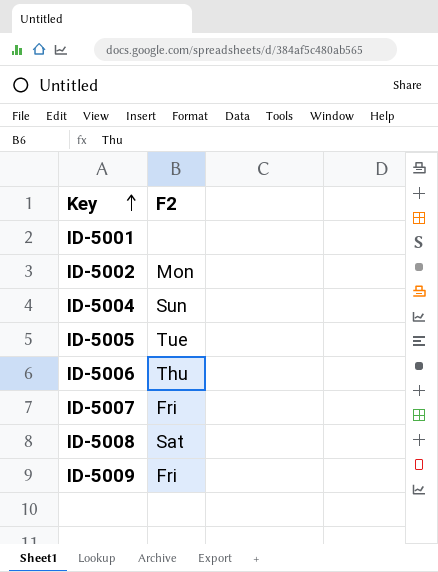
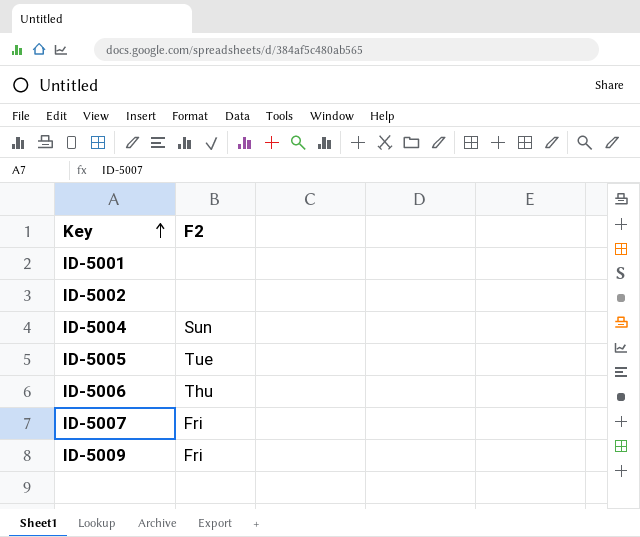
row ID-5008: Sat -> none
ID-5002 | F2: Mon -> none

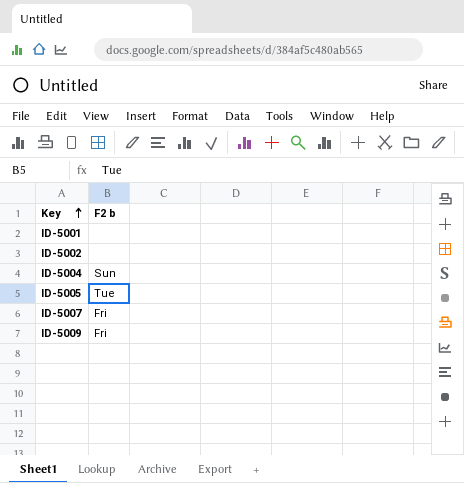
column name: F2 -> F2 b
row ID-5006: Thu -> none

